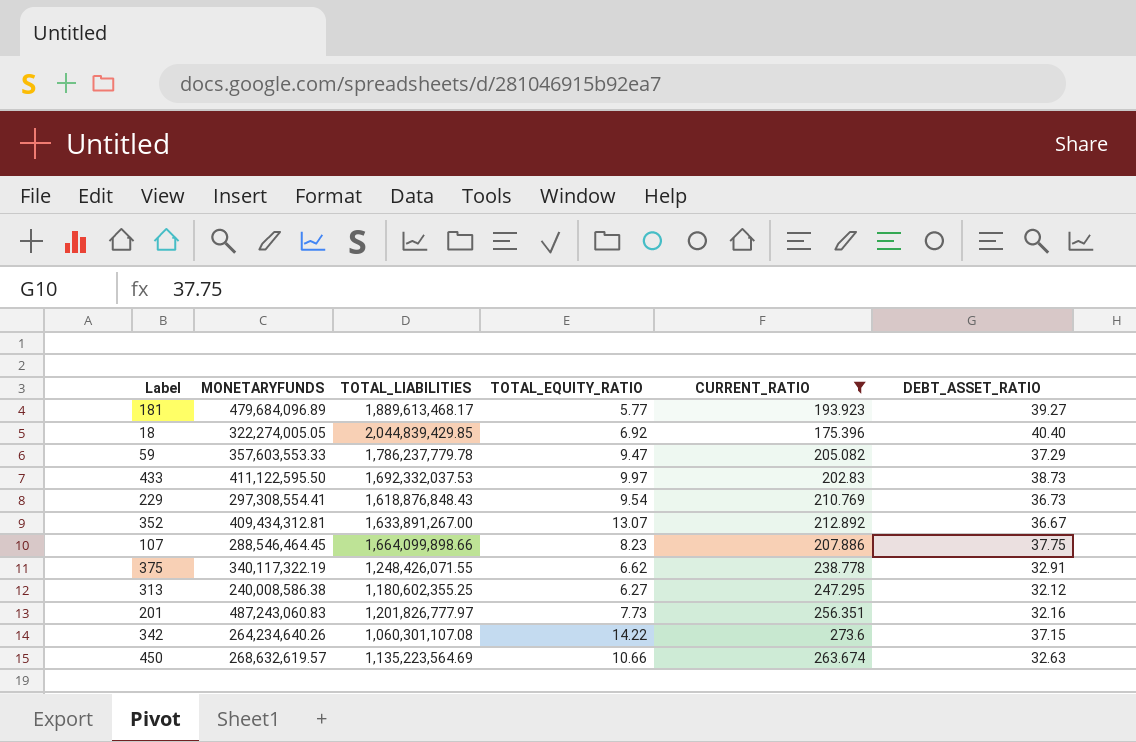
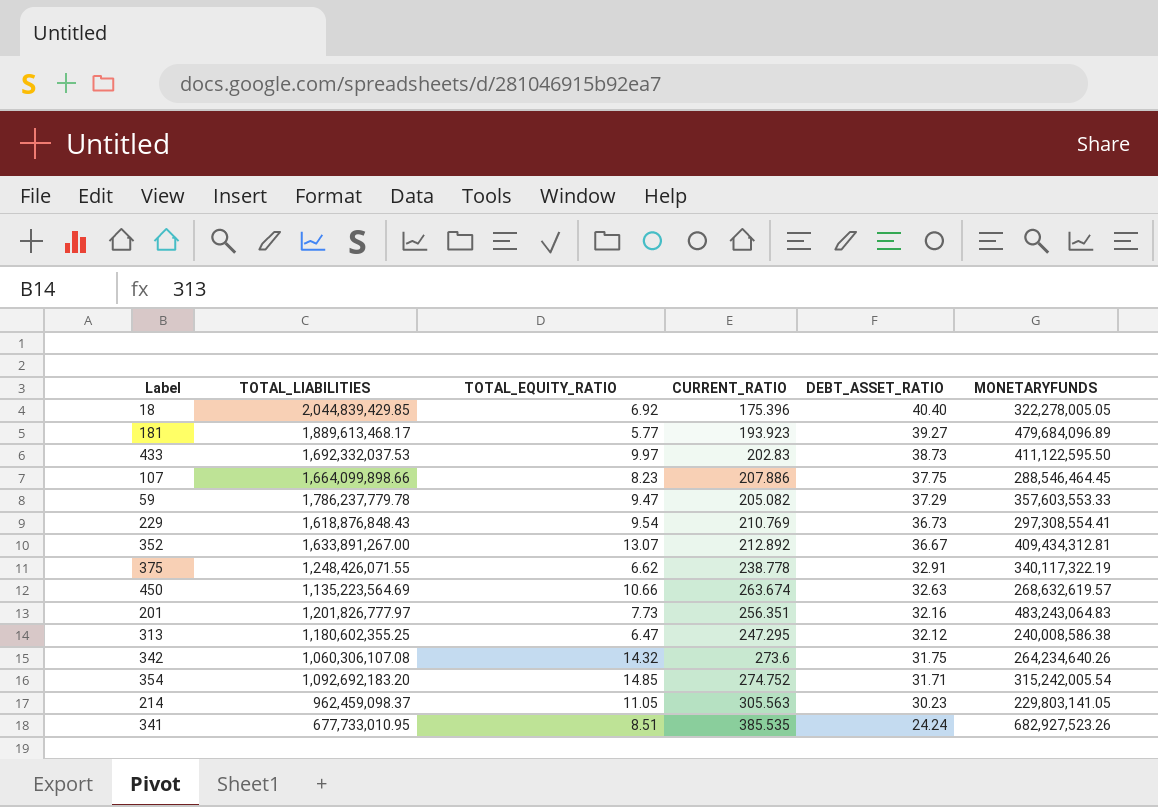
filter: CURRENT_RATIO <= 273.6 -> none
row order: none -> DEBT_ASSET_RATIO descending
column MONETARYFUNDS | position: 2 -> 6
18 | MONETARYFUNDS: 322,274,005.05 -> 322,278,005.05
201 | MONETARYFUNDS: 487,243,060.83 -> 483,243,064.83
313 | TOTAL_EQUITY_RATIO: 6.27 -> 6.47
342 | TOTAL_LIABILITIES: 1,060,301,107.08 -> 1,060,306,107.08
342 | TOTAL_EQUITY_RATIO: 14.22 -> 14.32
342 | DEBT_ASSET_RATIO: 37.15 -> 31.75

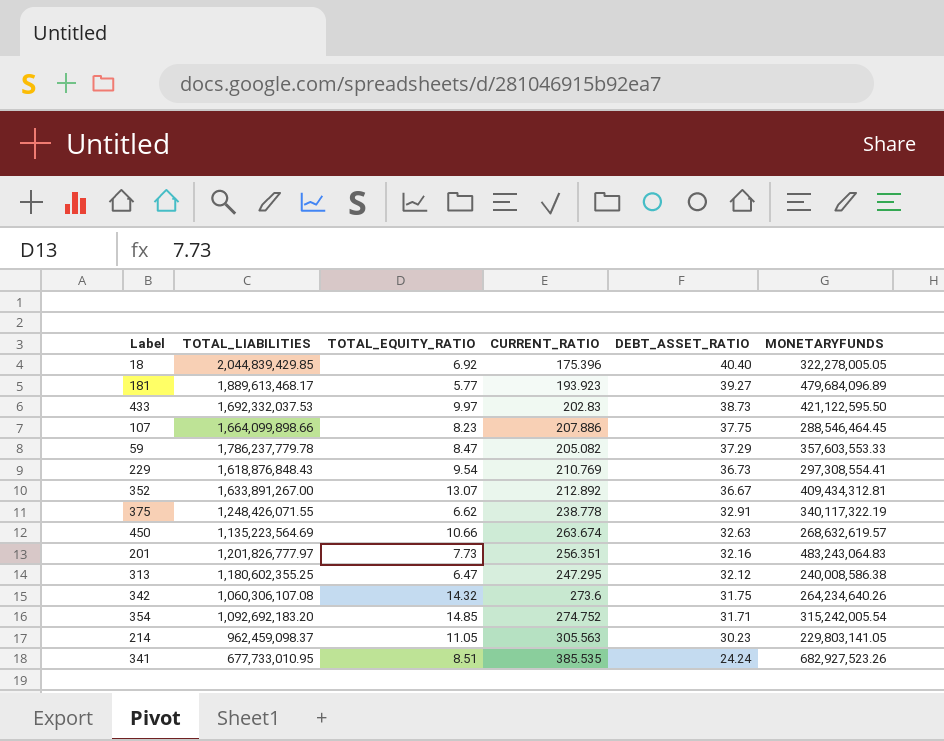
433 | MONETARYFUNDS: 411,122,595.50 -> 421,122,595.50
59 | TOTAL_EQUITY_RATIO: 9.47 -> 8.47

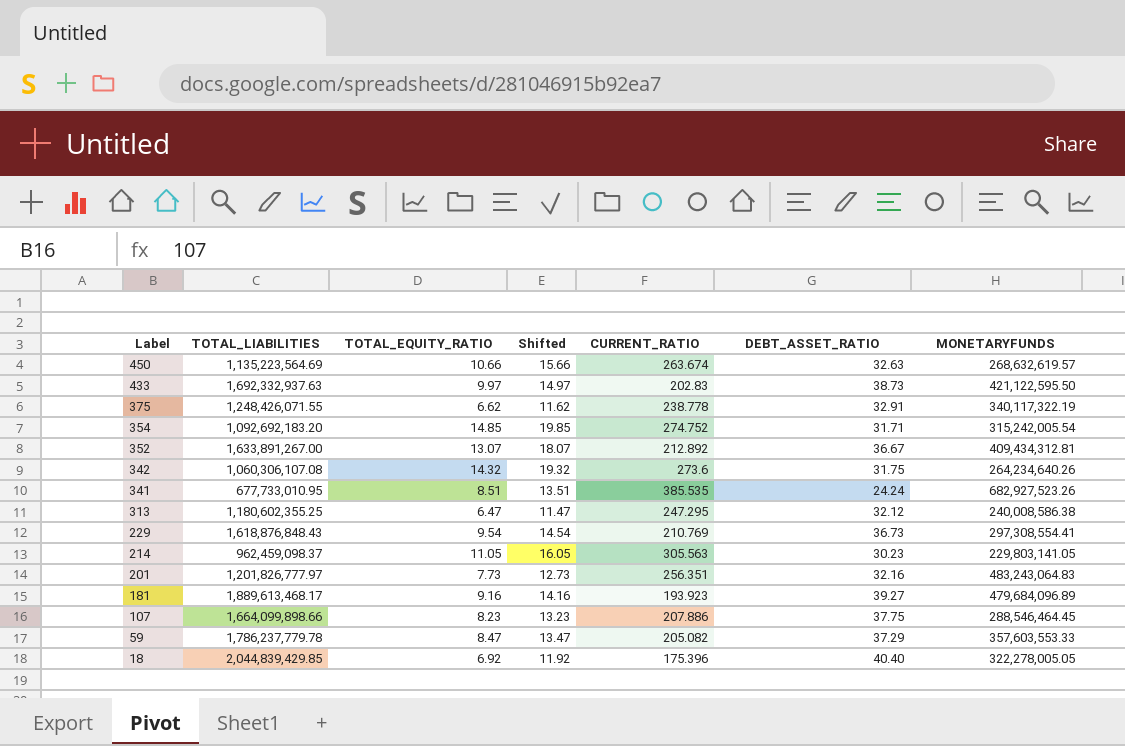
row order: DEBT_ASSET_RATIO descending -> Label descending
column Shifted | formula: none -> [TOTAL_EQUITY_RATIO] + 5
433 | TOTAL_LIABILITIES: 1,692,332,037.53 -> 1,692,332,937.63
181 | TOTAL_EQUITY_RATIO: 5.77 -> 9.16

